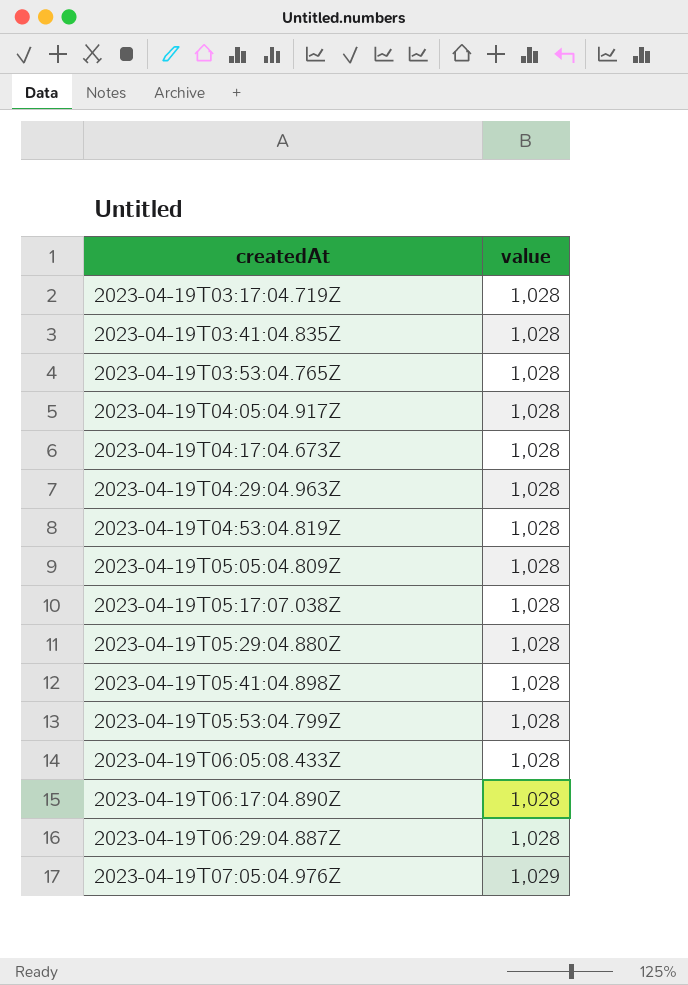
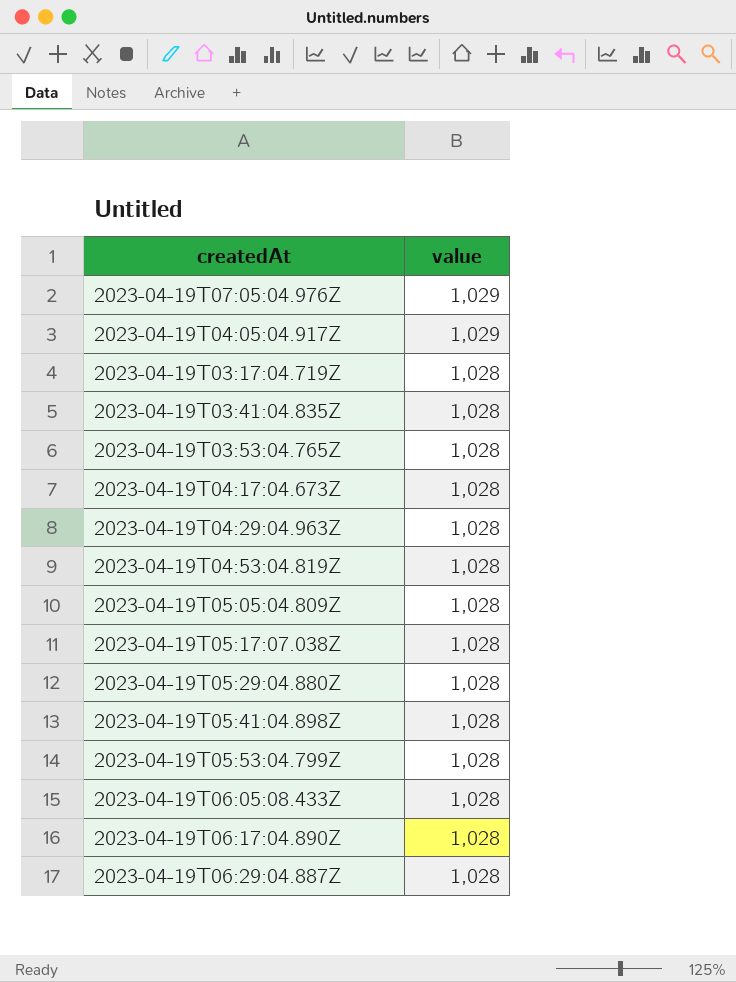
row order: createdAt ascending -> value descending
2023-04-19T04:05:04.917Z | value: 1,028 -> 1,029

